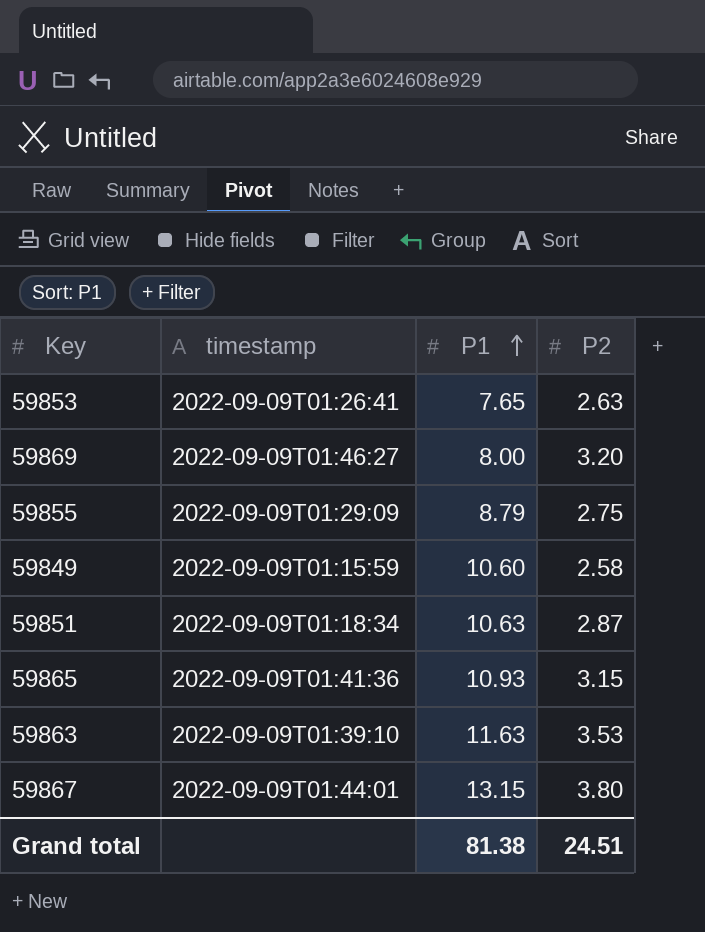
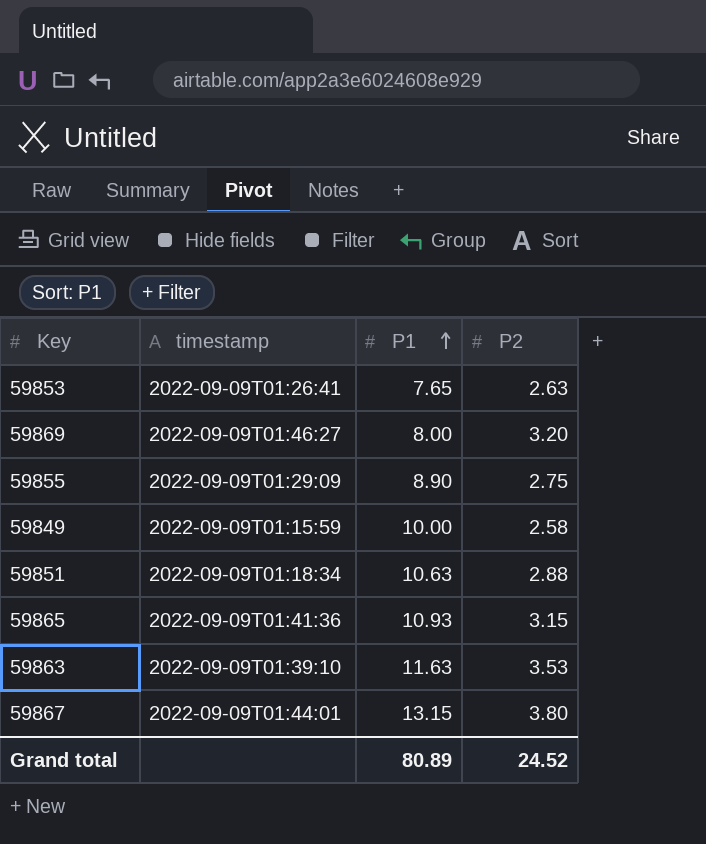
59855 | P1: 8.79 -> 8.90
59849 | P1: 10.60 -> 10.00
59851 | P2: 2.87 -> 2.88
Grand total | P1: 81.38 -> 80.89
Grand total | P2: 24.51 -> 24.52

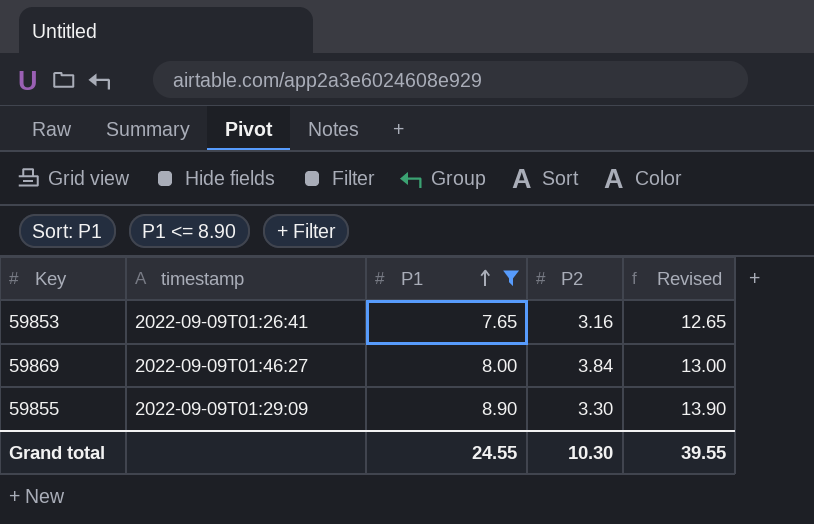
filter: none -> P1 <= 8.90
column Revised | formula: none -> [P1] + 5
59853 | P2: 2.63 -> 3.16
59869 | P2: 3.20 -> 3.84
59855 | P2: 2.75 -> 3.30
Grand total | P1: 80.89 -> 24.55
Grand total | P2: 24.52 -> 10.30

